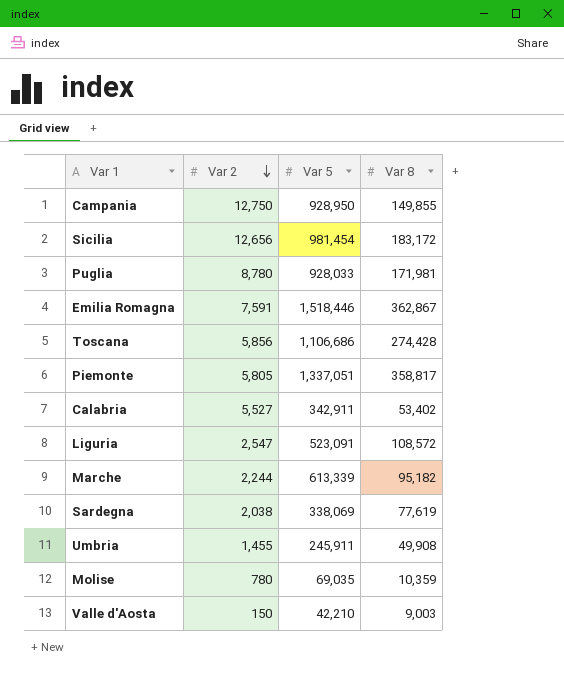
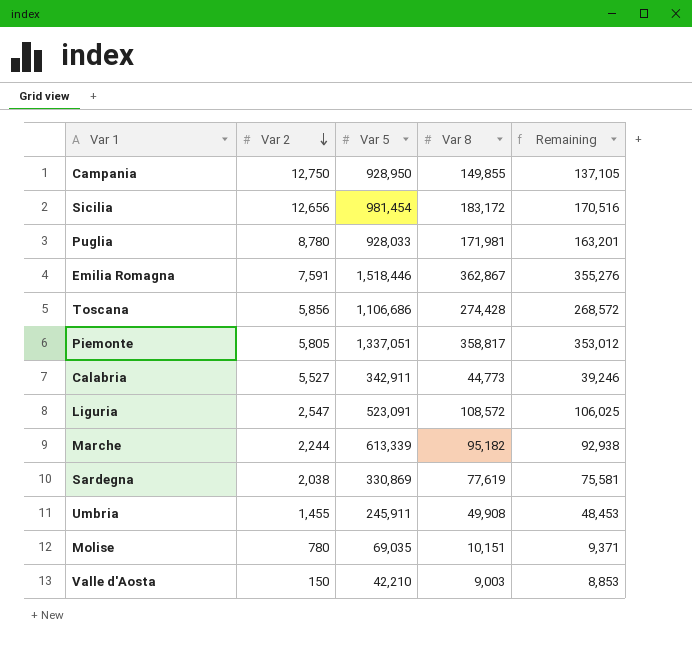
column Remaining | formula: none -> [Var 8] - [Var 2]
Calabria | Var 8: 53,402 -> 44,773
Sardegna | Var 5: 338,069 -> 330,869
Molise | Var 8: 10,359 -> 10,151

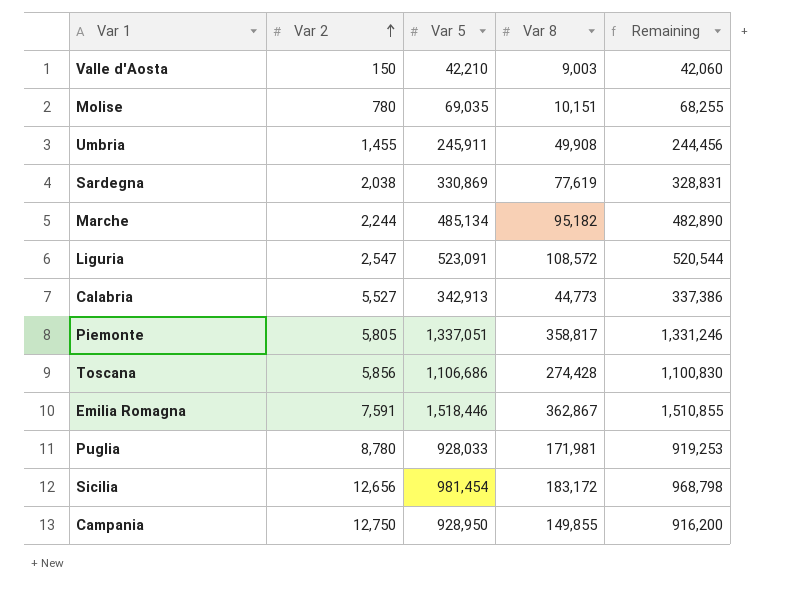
row order: Var 2 descending -> Var 2 ascending
column Remaining | formula: [Var 8] - [Var 2] -> [Var 5] - [Var 2]
Marche | Var 5: 613,339 -> 485,134
Calabria | Var 5: 342,911 -> 342,913

